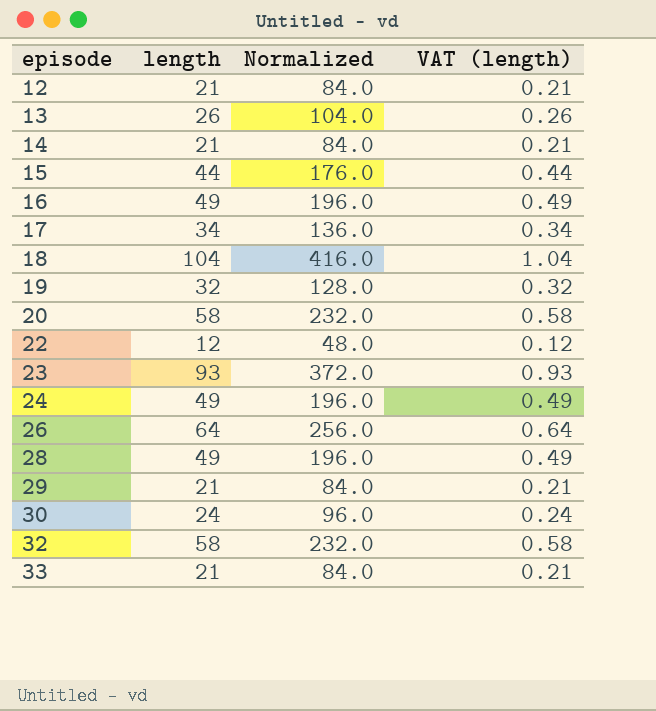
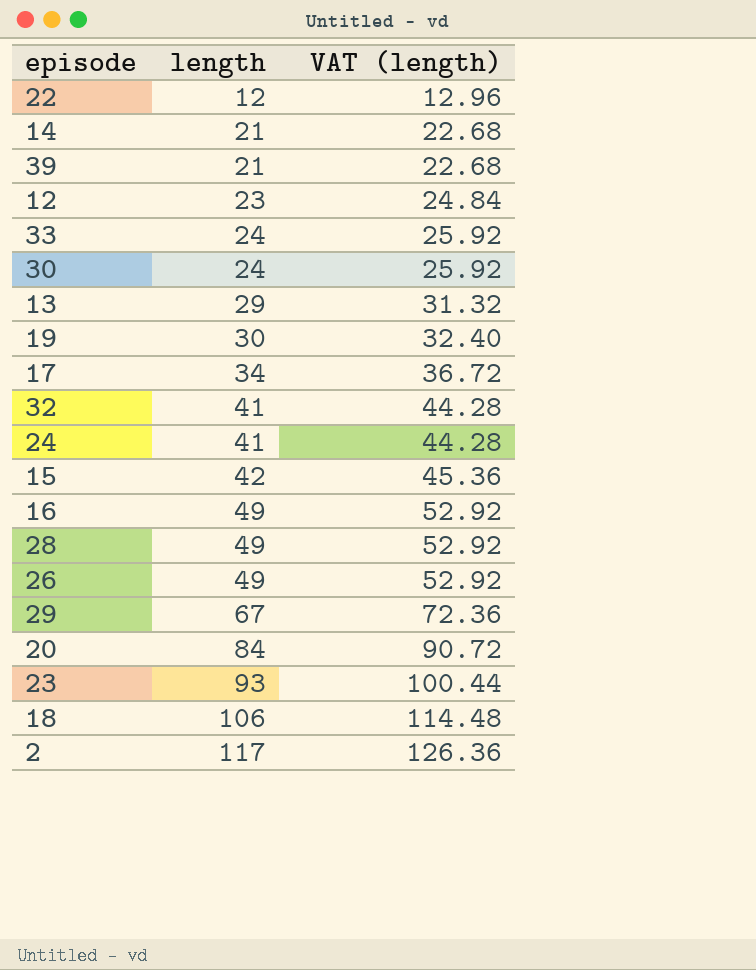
row order: episode ascending -> length ascending
column Normalized | formula: [length] * 4 -> none
column VAT (length) | formula: [length] * 0.01 -> [length] * 1.08
row 39: none -> 21 | 22.68
12 | length: 21 -> 23
33 | length: 21 -> 24
13 | length: 26 -> 29
19 | length: 32 -> 30
32 | length: 58 -> 41
24 | length: 49 -> 41
15 | length: 44 -> 42
26 | length: 64 -> 49
29 | length: 21 -> 67
20 | length: 58 -> 84
18 | length: 104 -> 106
row 2: none -> 117 | 126.36

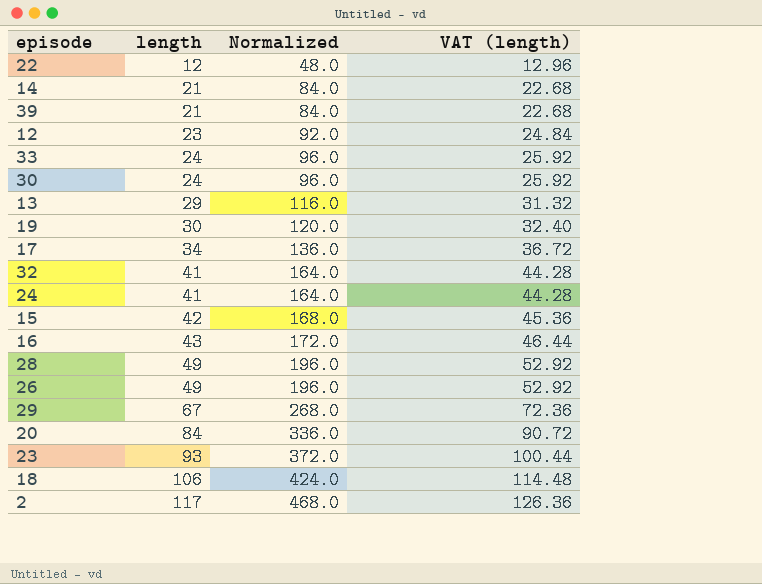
column Normalized | formula: none -> [length] * 4
16 | length: 49 -> 43
16 | VAT (length): 52.92 -> 46.44

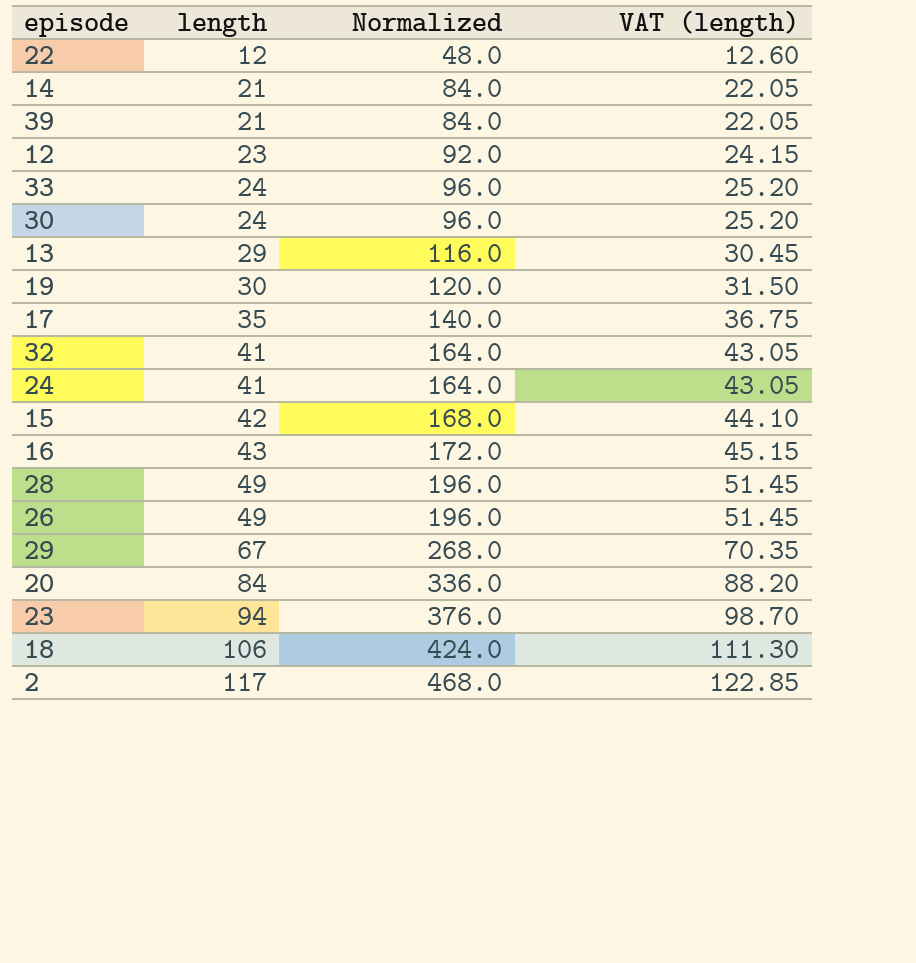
column VAT (length) | formula: [length] * 1.08 -> [length] * 1.05
17 | length: 34 -> 35
17 | Normalized: 136.0 -> 140.0
23 | length: 93 -> 94
23 | Normalized: 372.0 -> 376.0

